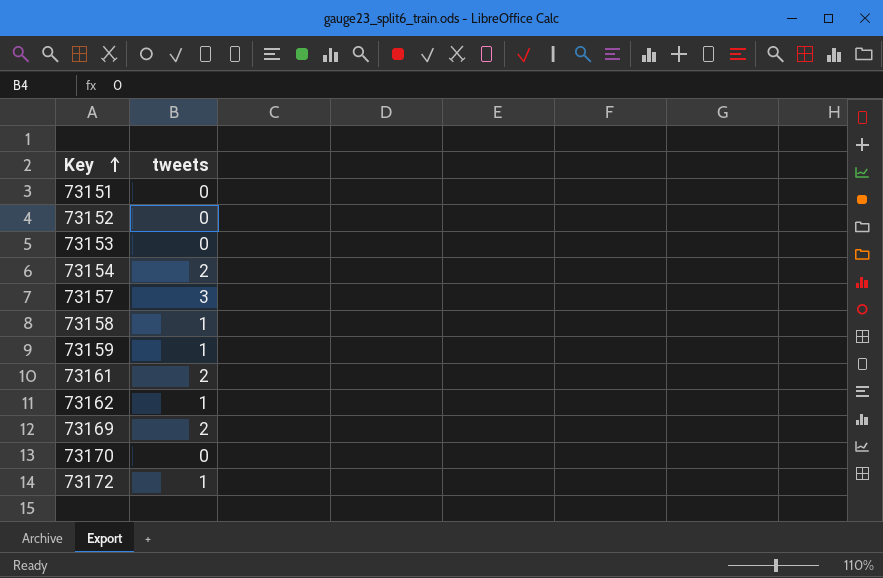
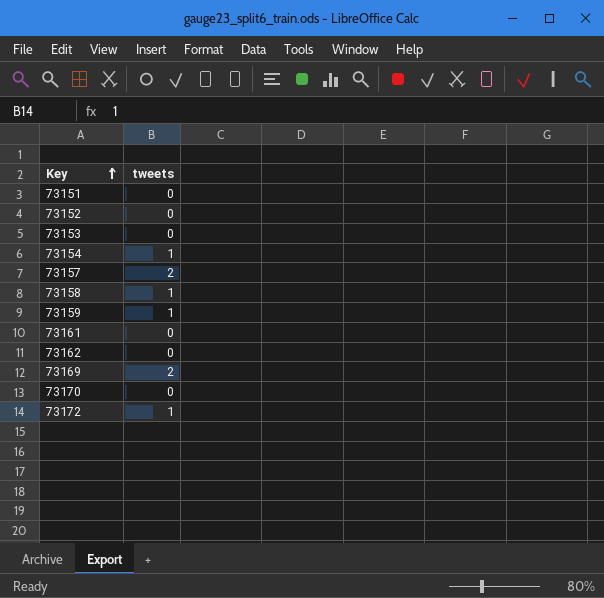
73154 | tweets: 2 -> 1
73157 | tweets: 3 -> 2
73161 | tweets: 2 -> 0
73162 | tweets: 1 -> 0

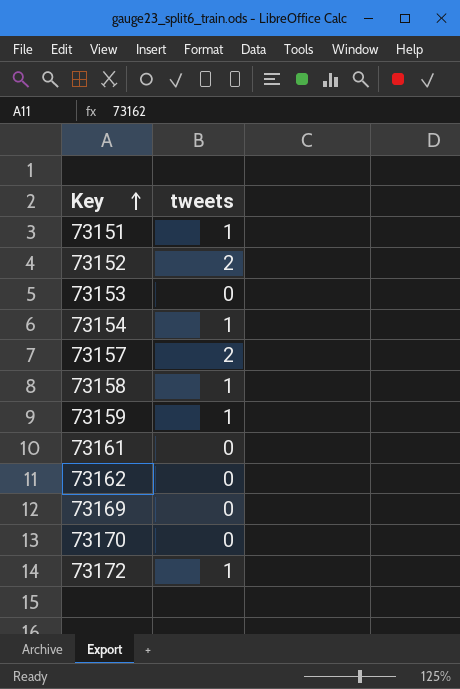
73151 | tweets: 0 -> 1
73152 | tweets: 0 -> 2
73169 | tweets: 2 -> 0

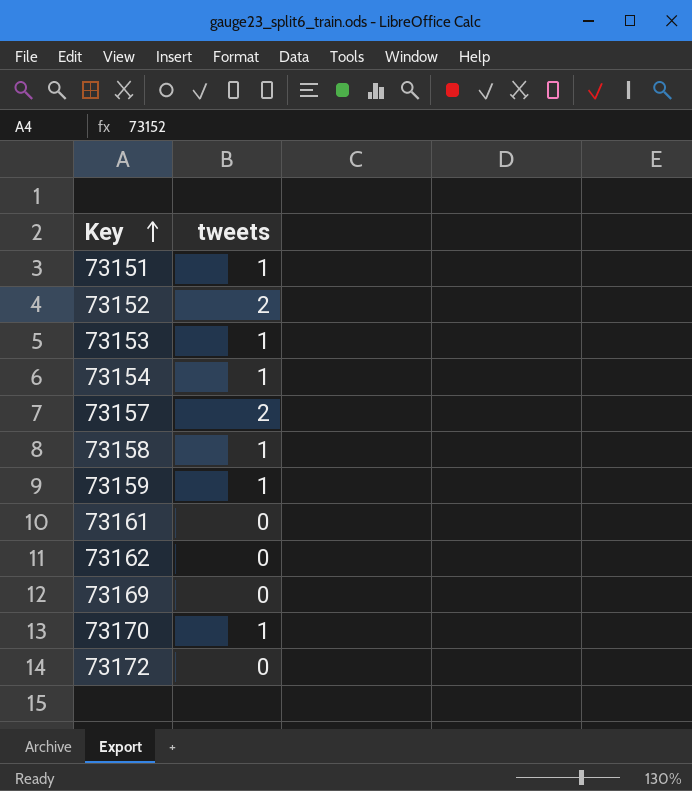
73153 | tweets: 0 -> 1
73170 | tweets: 0 -> 1
73172 | tweets: 1 -> 0

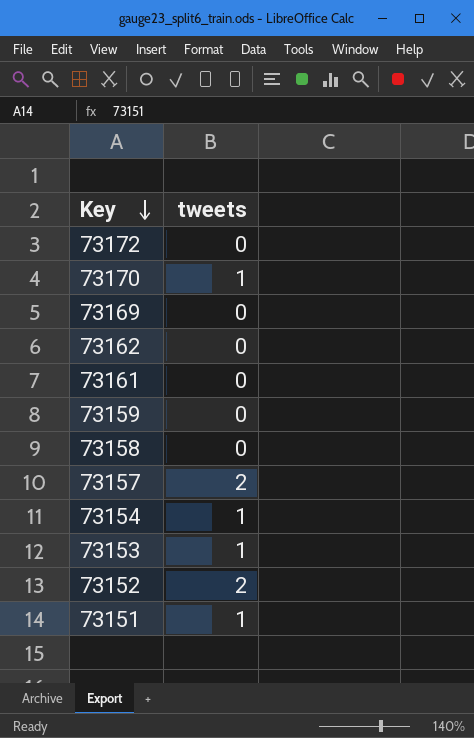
row order: Key ascending -> Key descending
73159 | tweets: 1 -> 0
73158 | tweets: 1 -> 0

